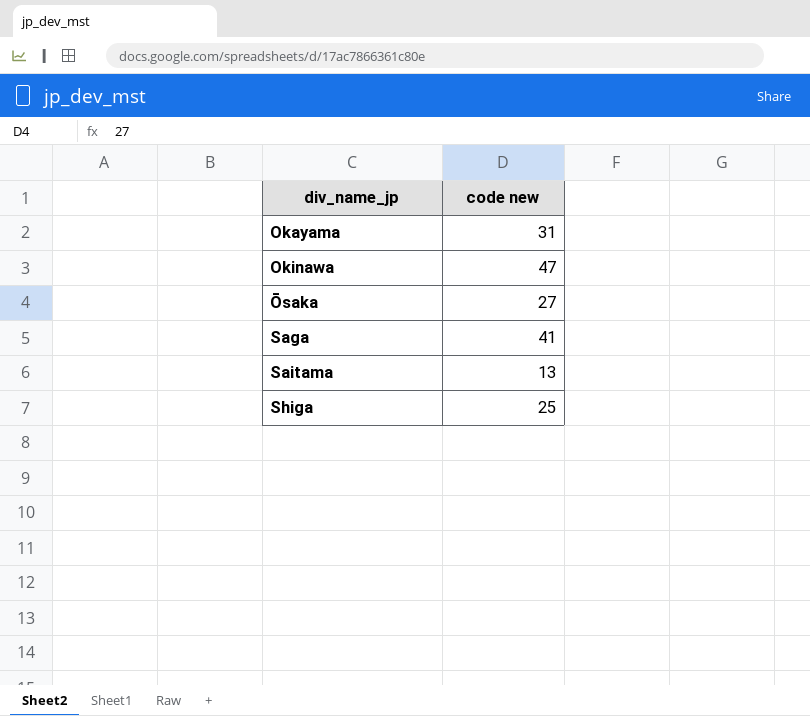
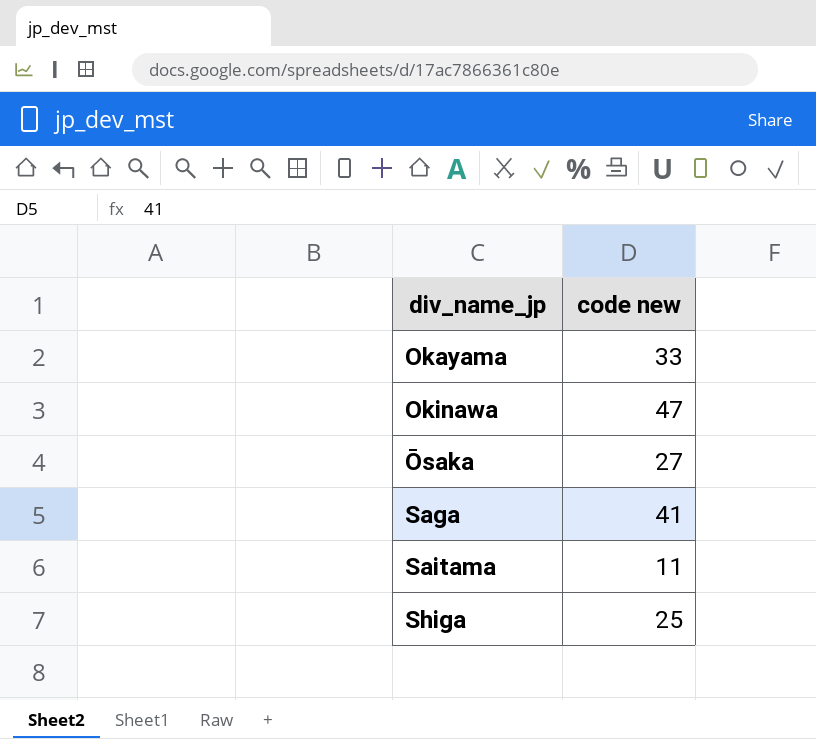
Okayama | code new: 31 -> 33
Saitama | code new: 13 -> 11

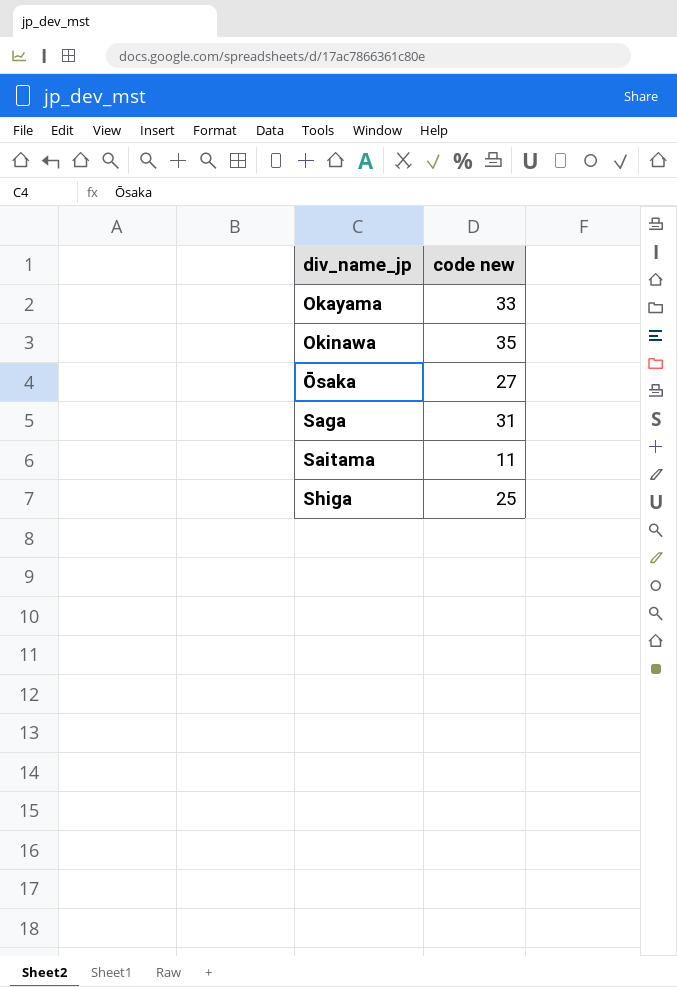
Okinawa | code new: 47 -> 35
Saga | code new: 41 -> 31

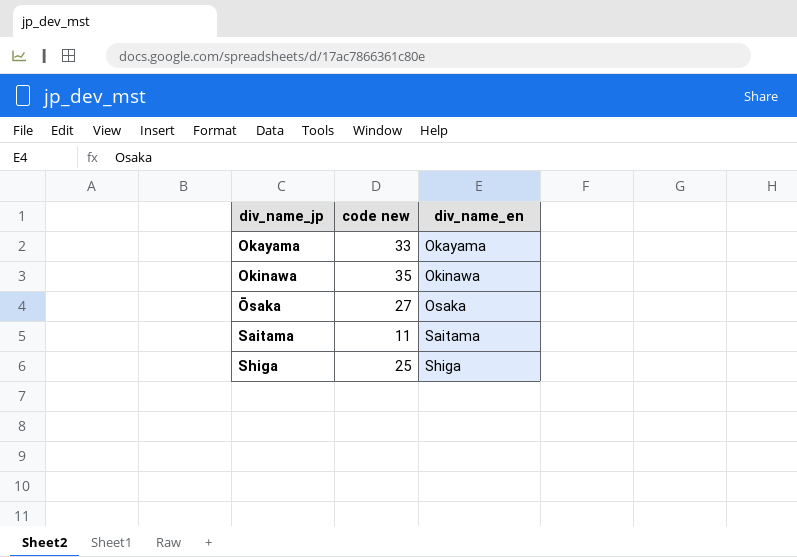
column div_name_en | position: none -> 3
row Saga: 31 -> none

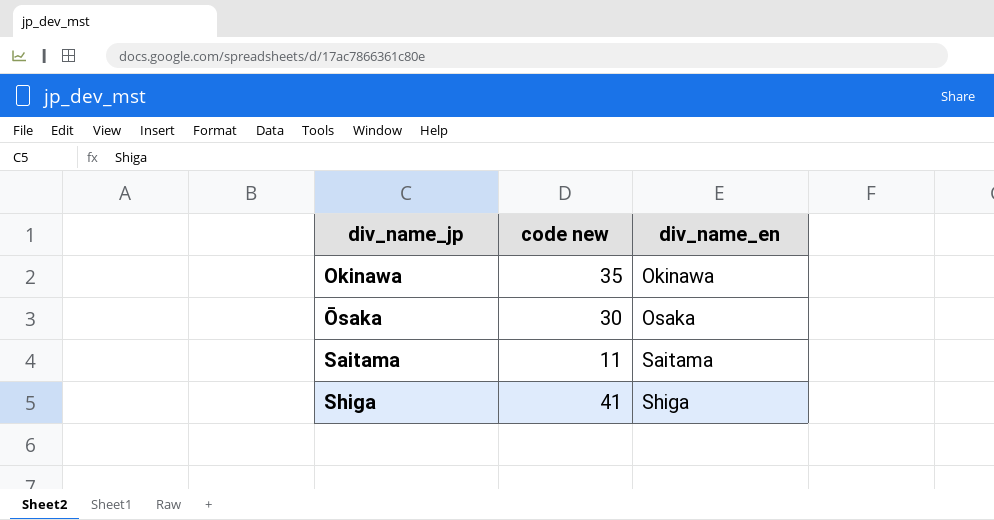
row Okayama: 33 | Okayama -> none
Ōsaka | code new: 27 -> 30
Shiga | code new: 25 -> 41

